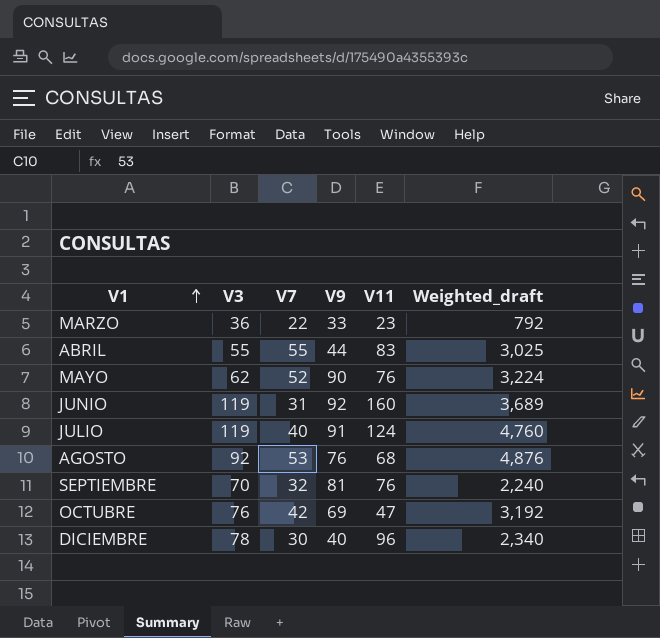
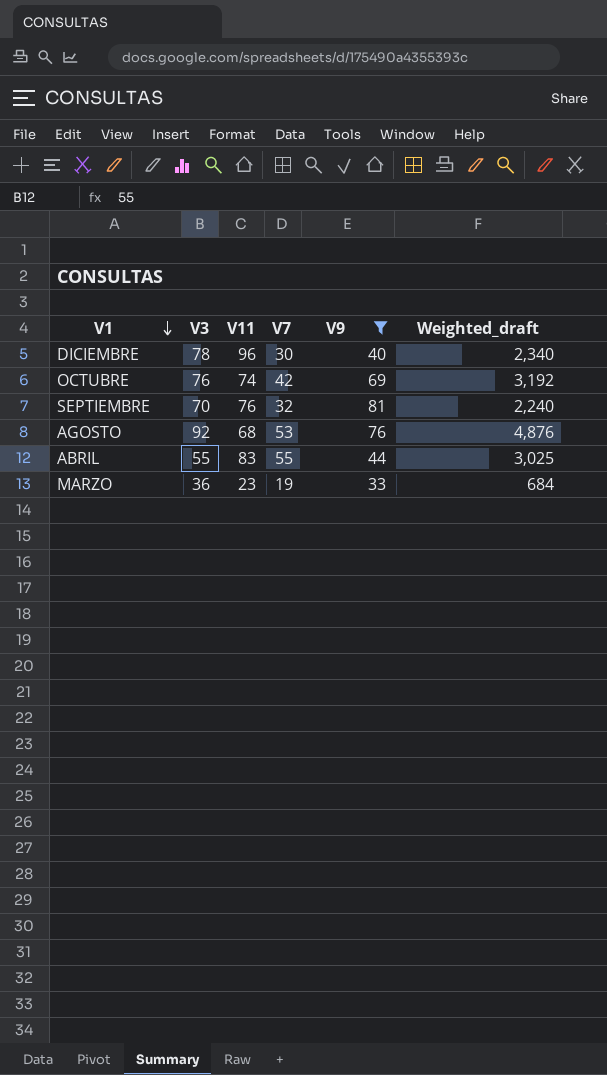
filter: none -> V9 <= 81
row order: V1 ascending -> V1 descending
column V11 | position: 5 -> 3
OCTUBRE | V11: 47 -> 74
MARZO | V7: 22 -> 19
MARZO | Weighted_draft: 792 -> 684

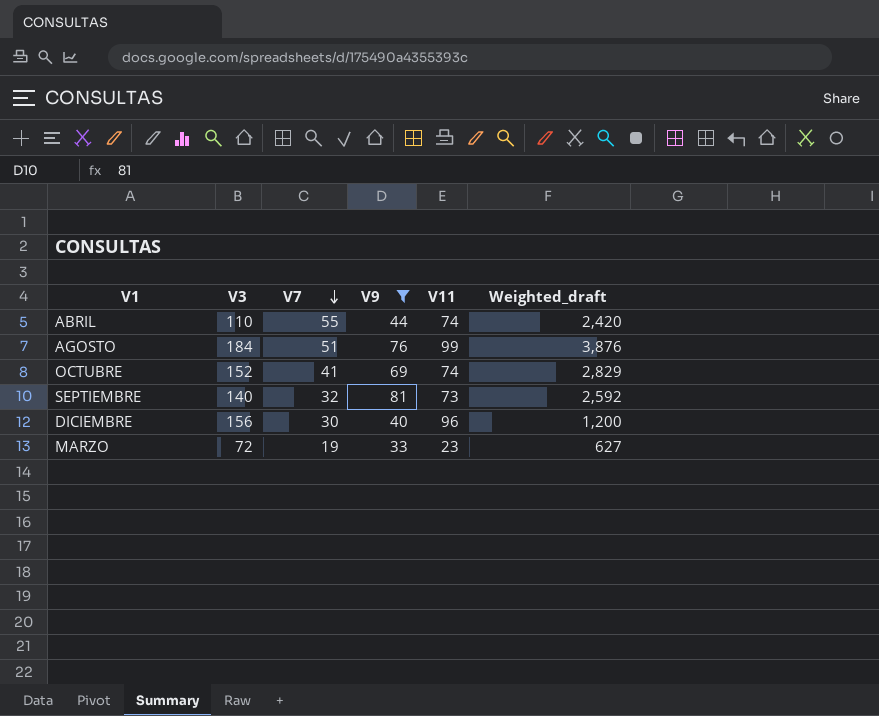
row order: V1 descending -> V7 descending
column V11 | position: 3 -> 5
column Weighted_draft | formula: [V3] * [V7] -> [V7] * [V9]
ABRIL | V3: 55 -> 110
ABRIL | V11: 83 -> 74
AGOSTO | V3: 92 -> 184
AGOSTO | V7: 53 -> 51
AGOSTO | V11: 68 -> 99
OCTUBRE | V3: 76 -> 152
OCTUBRE | V7: 42 -> 41
SEPTIEMBRE | V3: 70 -> 140
SEPTIEMBRE | V11: 76 -> 73
DICIEMBRE | V3: 78 -> 156
MARZO | V3: 36 -> 72

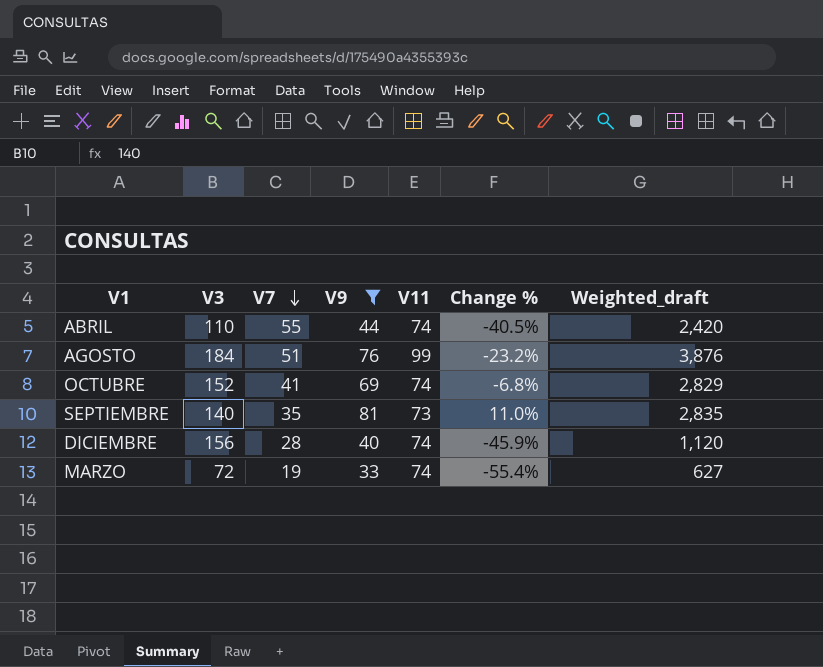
column Change % | formula: none -> ([V9] - [V11]) / [V11]
SEPTIEMBRE | V7: 32 -> 35
SEPTIEMBRE | Weighted_draft: 2,592 -> 2,835
DICIEMBRE | V7: 30 -> 28
DICIEMBRE | V11: 96 -> 74
DICIEMBRE | Weighted_draft: 1,200 -> 1,120
MARZO | V11: 23 -> 74

